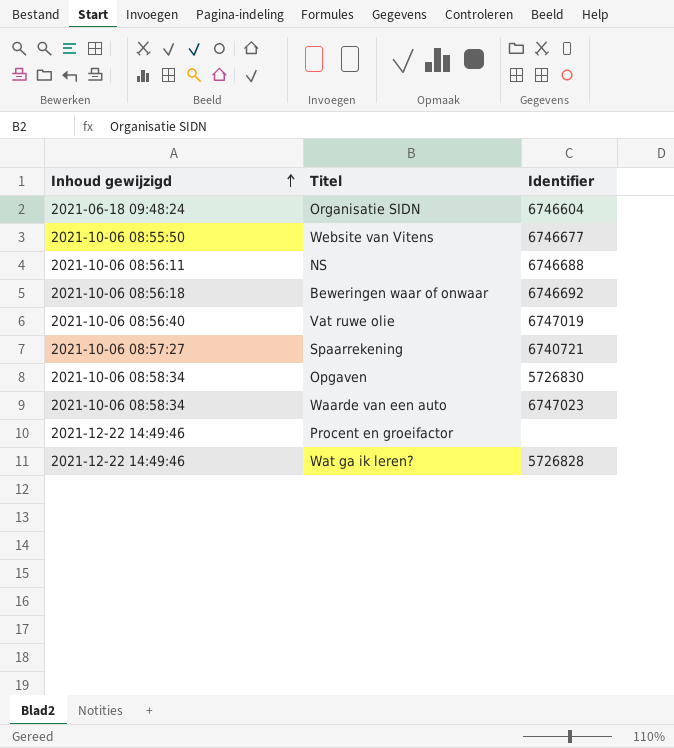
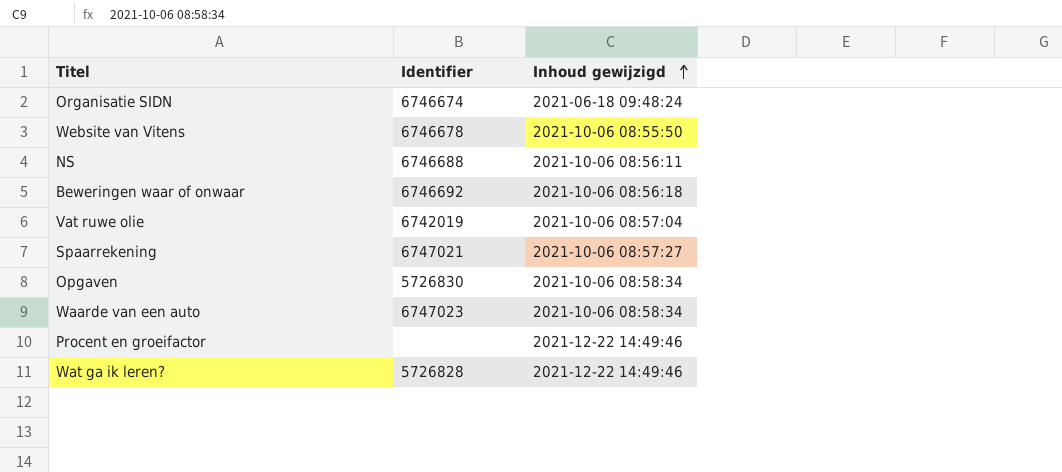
column Inhoud gewijzigd | position: 1 -> 3
Organisatie SIDN | Identifier: 6746604 -> 6746674
Website van Vitens | Identifier: 6746677 -> 6746678
Vat ruwe olie | Identifier: 6747019 -> 6742019
Vat ruwe olie | Inhoud gewijzigd: 2021-10-06 08:56:40 -> 2021-10-06 08:57:04
Spaarrekening | Identifier: 6740721 -> 6747021

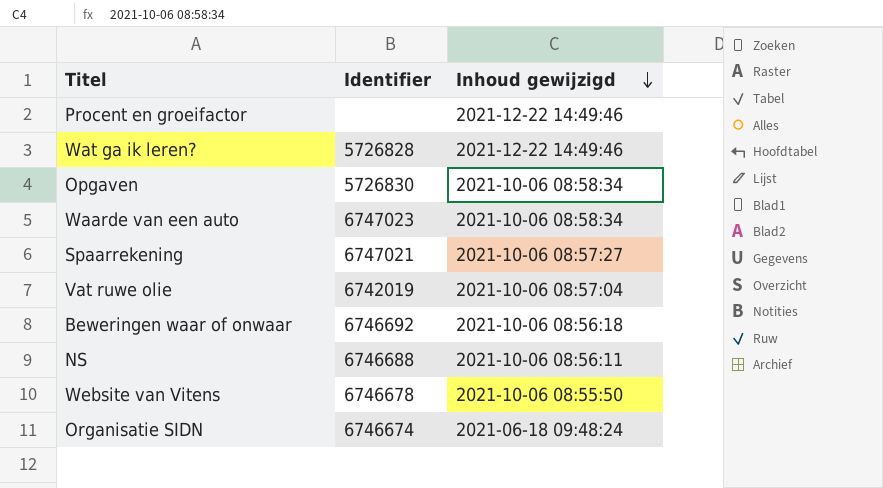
row order: Inhoud gewijzigd ascending -> Inhoud gewijzigd descending

